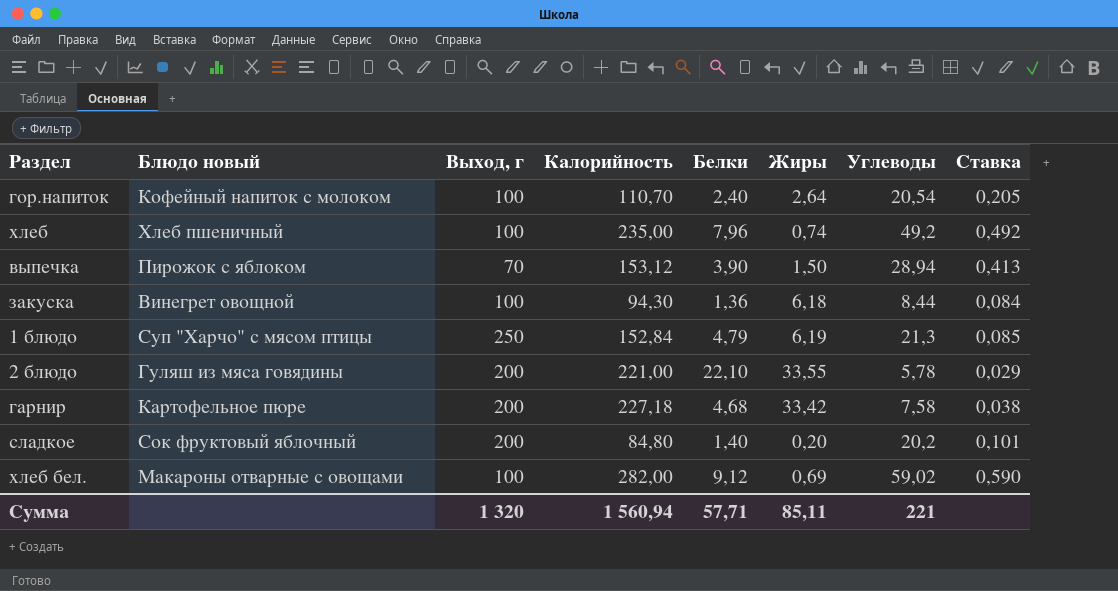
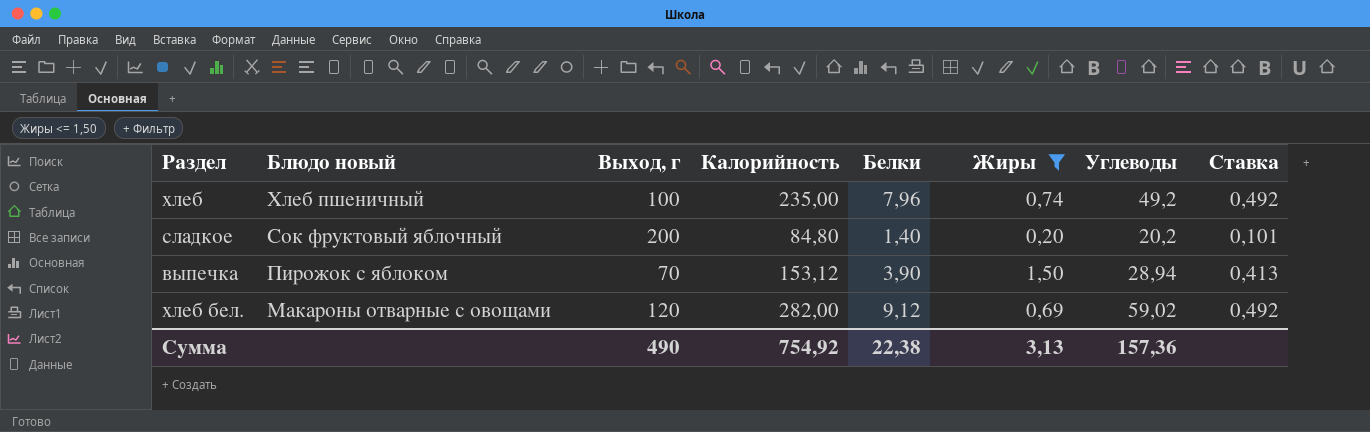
filter: none -> Жиры <= 1,50
row order: none -> Блюдо новый descending
хлеб бел. | Выход, г: 100 -> 120
хлеб бел. | Ставка: 0,590 -> 0,492
Сумма | Выход, г: 1 320 -> 490
Сумма | Калорийность: 1 560,94 -> 754,92
Сумма | Белки: 57,71 -> 22,38
Сумма | Жиры: 85,11 -> 3,13
Сумма | Углеводы: 221 -> 157,36

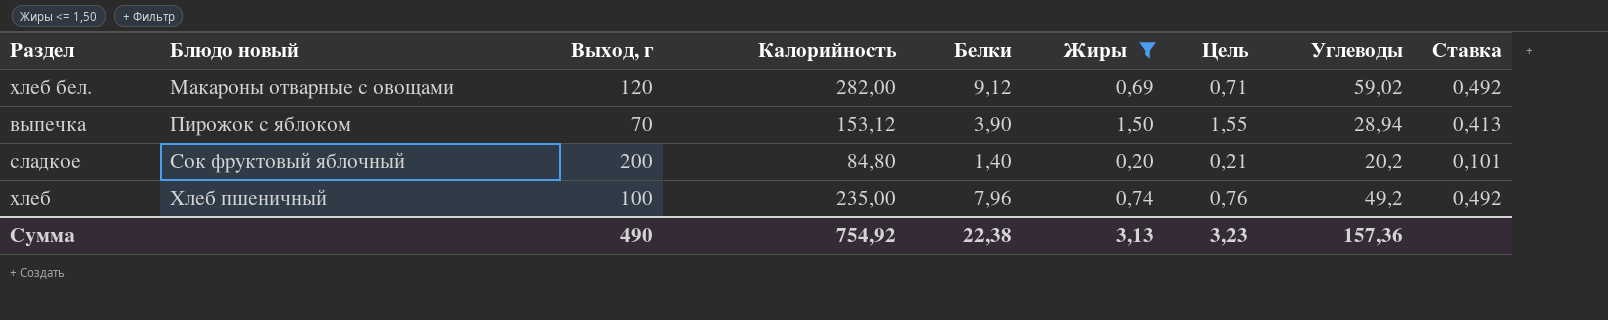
row order: Блюдо новый descending -> Блюдо новый ascending
column Цель | formula: none -> [Жиры] * 1,03

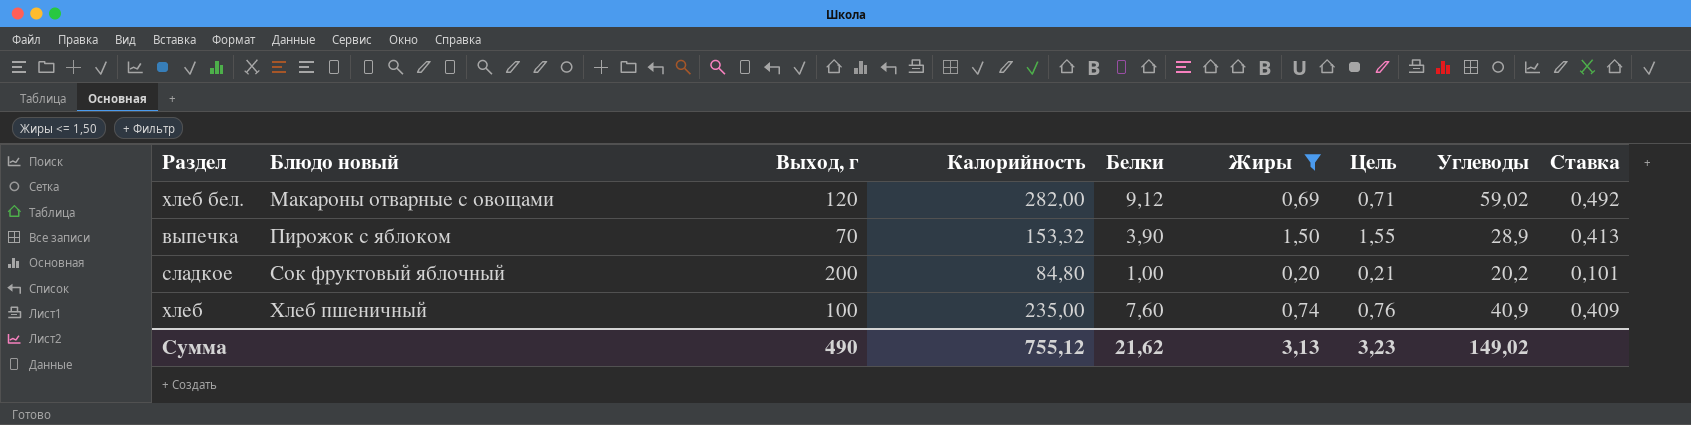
выпечка | Калорийность: 153,12 -> 153,32
выпечка | Углеводы: 28,94 -> 28,9
сладкое | Белки: 1,40 -> 1,00
хлеб | Белки: 7,96 -> 7,60
хлеб | Углеводы: 49,2 -> 40,9
хлеб | Ставка: 0,492 -> 0,409
Сумма | Калорийность: 754,92 -> 755,12
Сумма | Белки: 22,38 -> 21,62
Сумма | Углеводы: 157,36 -> 149,02

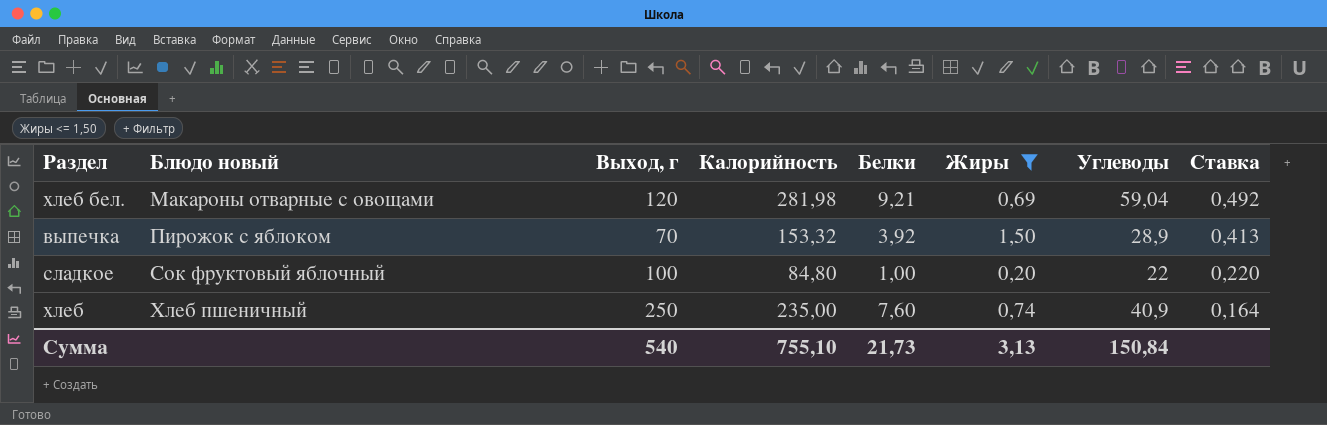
column Цель | formula: [Жиры] * 1,03 -> none
хлеб бел. | Калорийность: 282,00 -> 281,98
хлеб бел. | Белки: 9,12 -> 9,21
хлеб бел. | Углеводы: 59,02 -> 59,04
выпечка | Белки: 3,90 -> 3,92
сладкое | Выход, г: 200 -> 100
сладкое | Углеводы: 20,2 -> 22
сладкое | Ставка: 0,101 -> 0,220
хлеб | Выход, г: 100 -> 250
хлеб | Ставка: 0,409 -> 0,164
Сумма | Выход, г: 490 -> 540
Сумма | Калорийность: 755,12 -> 755,10
Сумма | Белки: 21,62 -> 21,73
Сумма | Углеводы: 149,02 -> 150,84

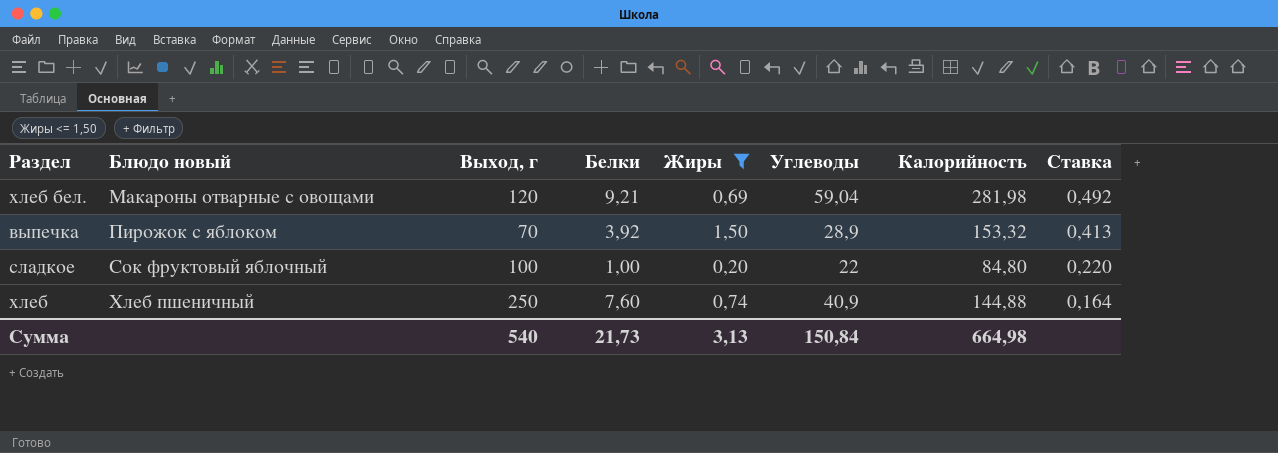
column Калорийность | position: 4 -> 7
хлеб | Калорийность: 235,00 -> 144,88
Сумма | Калорийность: 755,10 -> 664,98

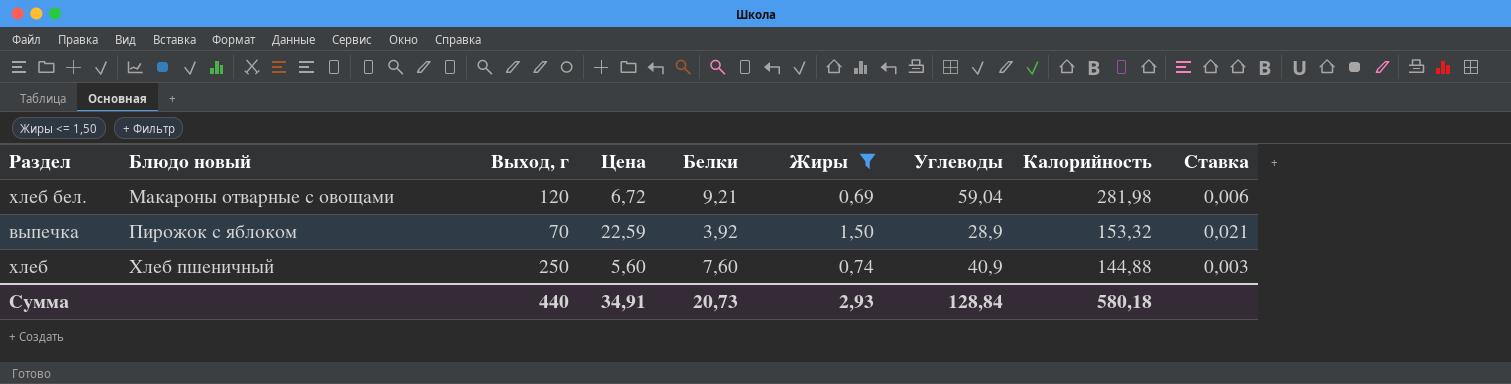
column Цена | position: none -> 4
column Ставка | formula: [Углеводы] / [Выход, г] -> [Жиры] / [Выход, г]
row сладкое: Сок фруктовый яблочный | 100 | 1,00 | 0,20 | 22 | 84,80 | 0,220 -> none
Сумма | Выход, г: 540 -> 440
Сумма | Белки: 21,73 -> 20,73
Сумма | Жиры: 3,13 -> 2,93
Сумма | Углеводы: 150,84 -> 128,84
Сумма | Калорийность: 664,98 -> 580,18

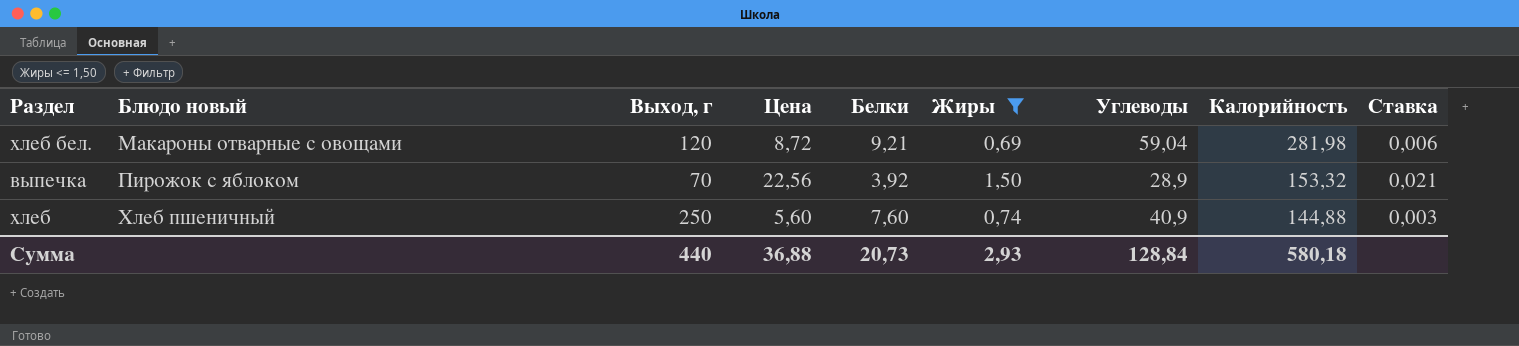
хлеб бел. | Цена: 6,72 -> 8,72
выпечка | Цена: 22,59 -> 22,56
Сумма | Цена: 34,91 -> 36,88

